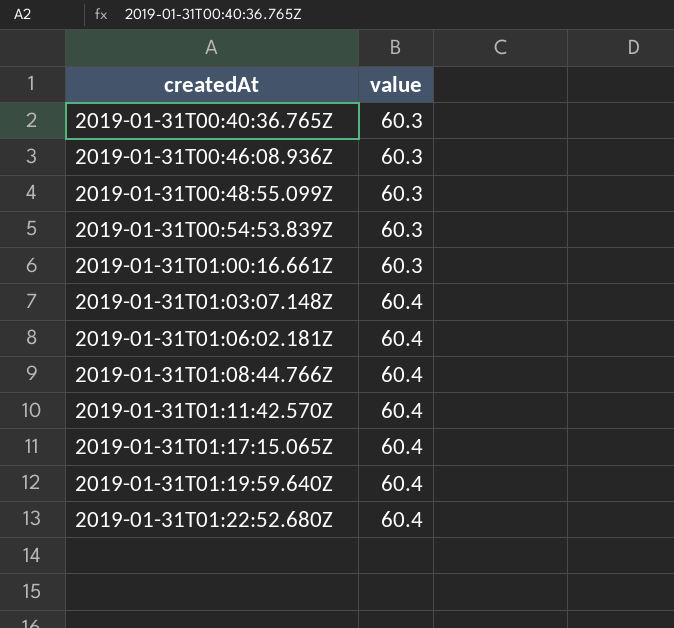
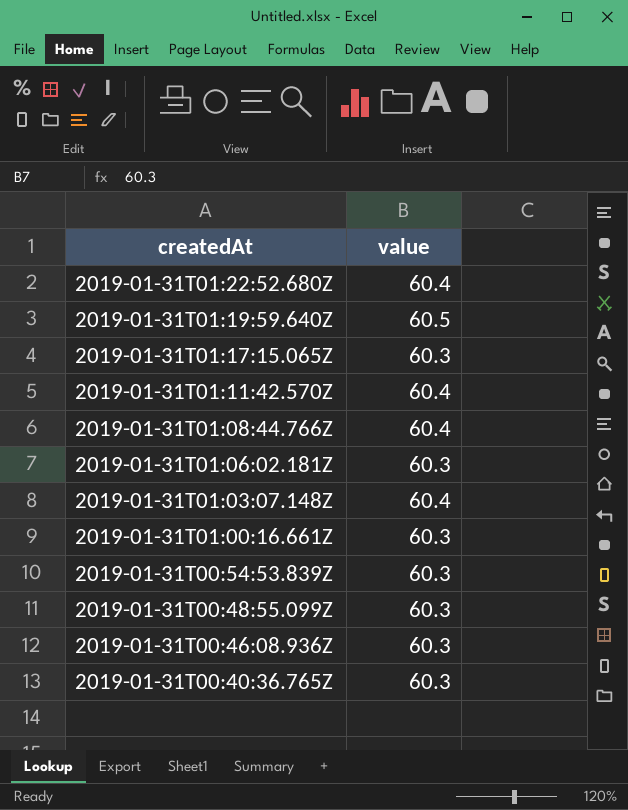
row order: createdAt ascending -> createdAt descending
2019-01-31T01:19:59.640Z | value: 60.4 -> 60.5
2019-01-31T01:17:15.065Z | value: 60.4 -> 60.3
2019-01-31T01:06:02.181Z | value: 60.4 -> 60.3

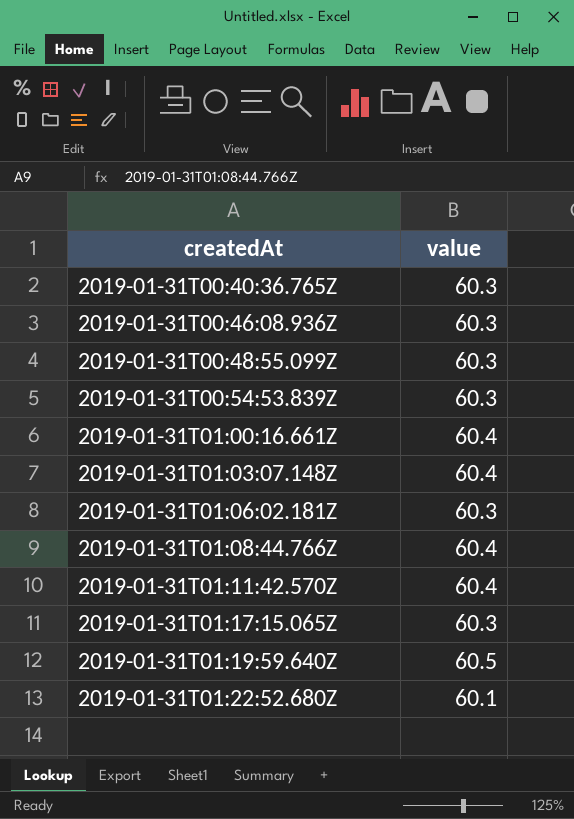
row order: createdAt descending -> createdAt ascending
2019-01-31T01:00:16.661Z | value: 60.3 -> 60.4
2019-01-31T01:22:52.680Z | value: 60.4 -> 60.1

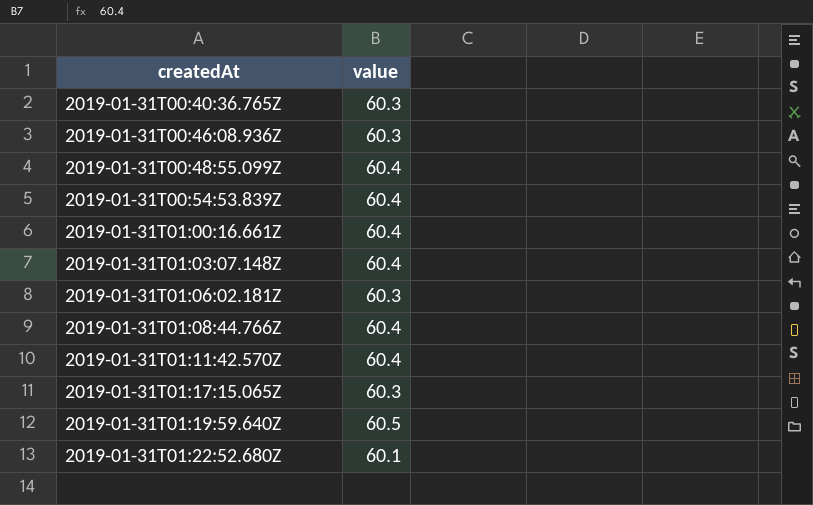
2019-01-31T00:48:55.099Z | value: 60.3 -> 60.4
2019-01-31T00:54:53.839Z | value: 60.3 -> 60.4

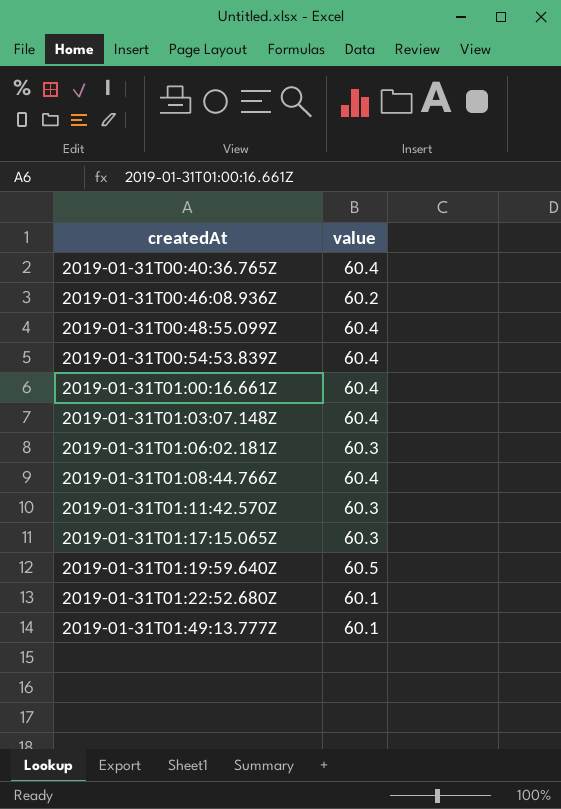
2019-01-31T00:40:36.765Z | value: 60.3 -> 60.4
2019-01-31T00:46:08.936Z | value: 60.3 -> 60.2
2019-01-31T01:11:42.570Z | value: 60.4 -> 60.3
row 2019-01-31T01:49:13.777Z: none -> 60.1

